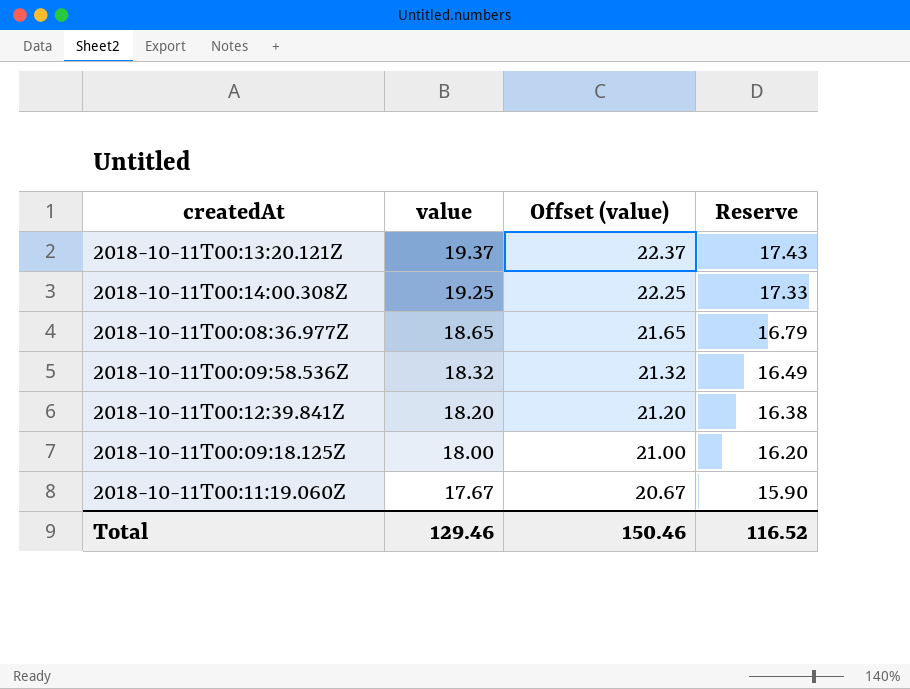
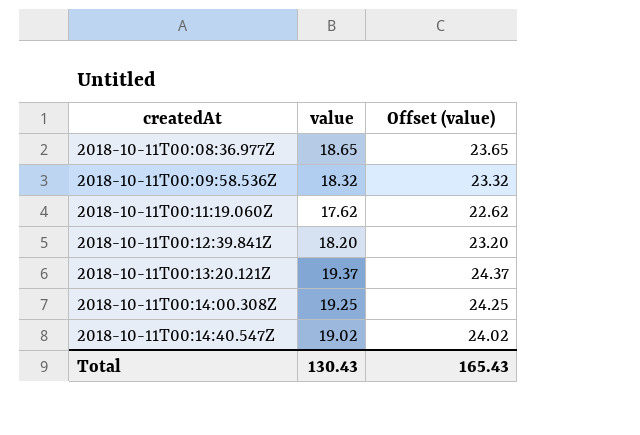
row order: value descending -> createdAt ascending
column Reserve | formula: [value] * 0.9 -> none
column Offset (value) | formula: [value] + 3 -> [value] + 5
row 2018-10-11T00:09:18.125Z: 18.00 | 21.00 | 16.20 -> none
2018-10-11T00:11:19.060Z | value: 17.67 -> 17.62
row 2018-10-11T00:14:40.547Z: none -> 19.02 | 24.02
Total | value: 129.46 -> 130.43
Total | Offset (value): 150.46 -> 165.43

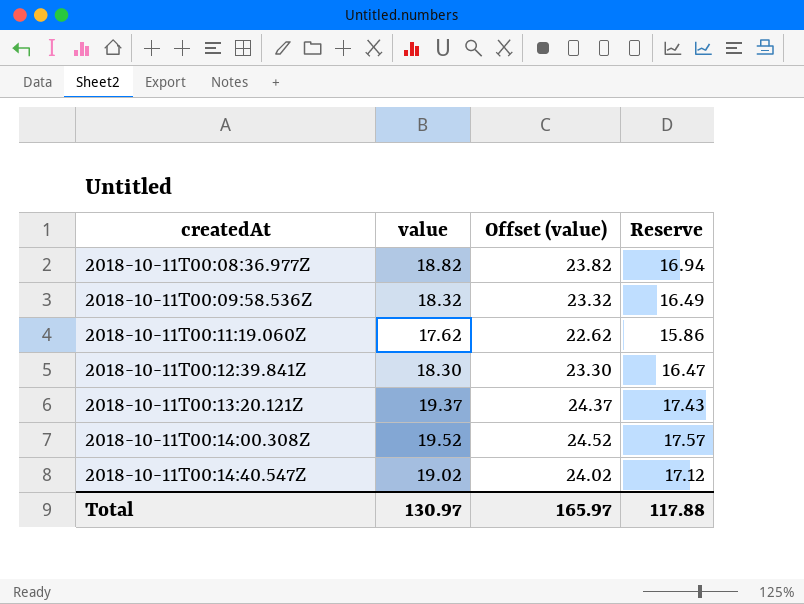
column Reserve | formula: none -> [value] * 0.9
2018-10-11T00:08:36.977Z | value: 18.65 -> 18.82
2018-10-11T00:08:36.977Z | Offset (value): 23.65 -> 23.82
2018-10-11T00:12:39.841Z | value: 18.20 -> 18.30
2018-10-11T00:12:39.841Z | Offset (value): 23.20 -> 23.30
2018-10-11T00:14:00.308Z | value: 19.25 -> 19.52
2018-10-11T00:14:00.308Z | Offset (value): 24.25 -> 24.52
Total | value: 130.43 -> 130.97
Total | Offset (value): 165.43 -> 165.97

